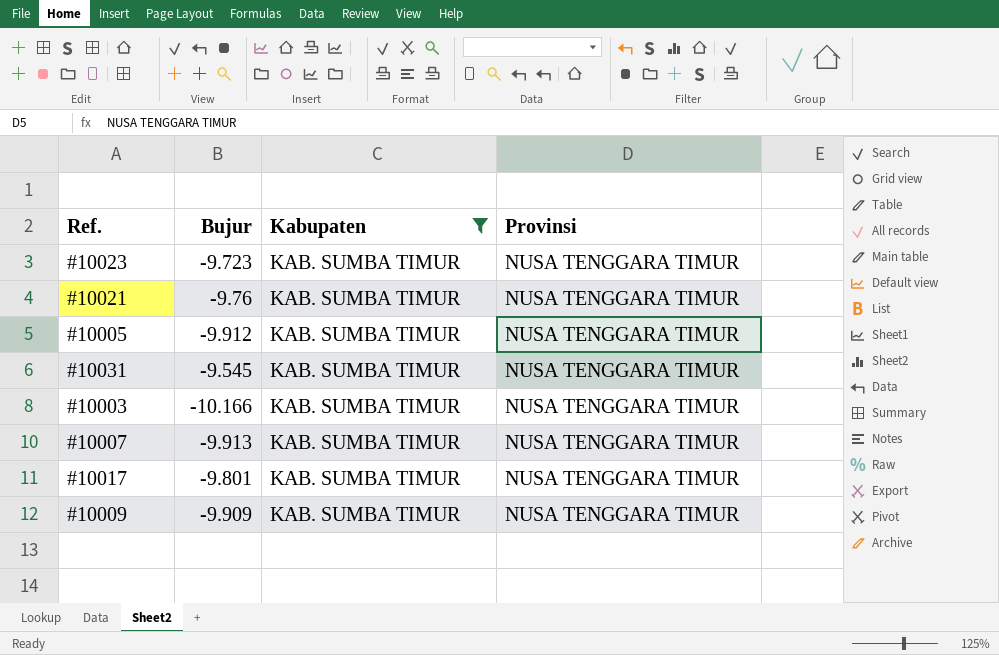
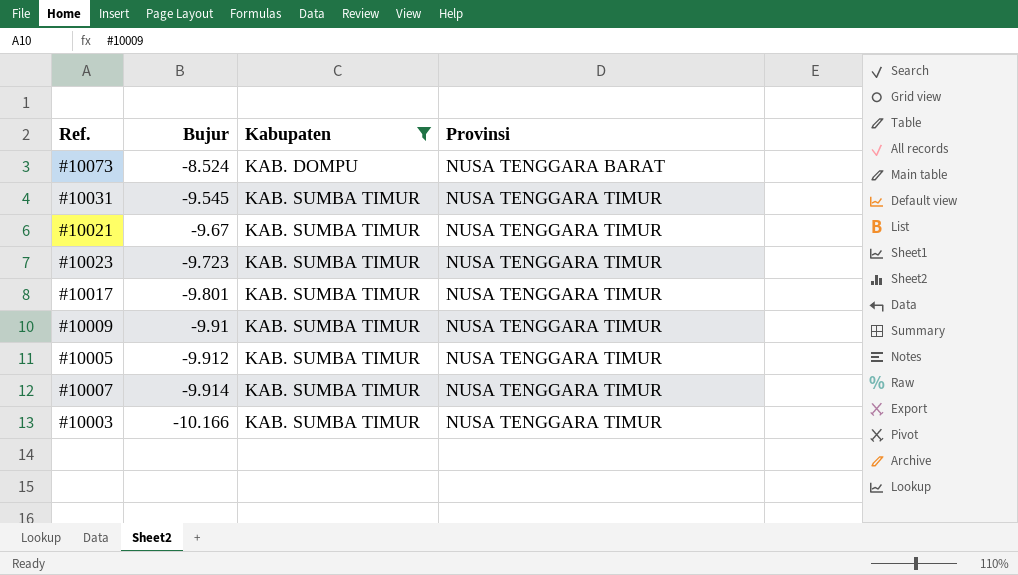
row order: none -> Bujur descending
row #10073: none -> -8.524 | KAB. DOMPU | NUSA TENGGARA BARAT
#10021 | Bujur: -9.76 -> -9.67
#10009 | Bujur: -9.909 -> -9.91
#10007 | Bujur: -9.913 -> -9.914

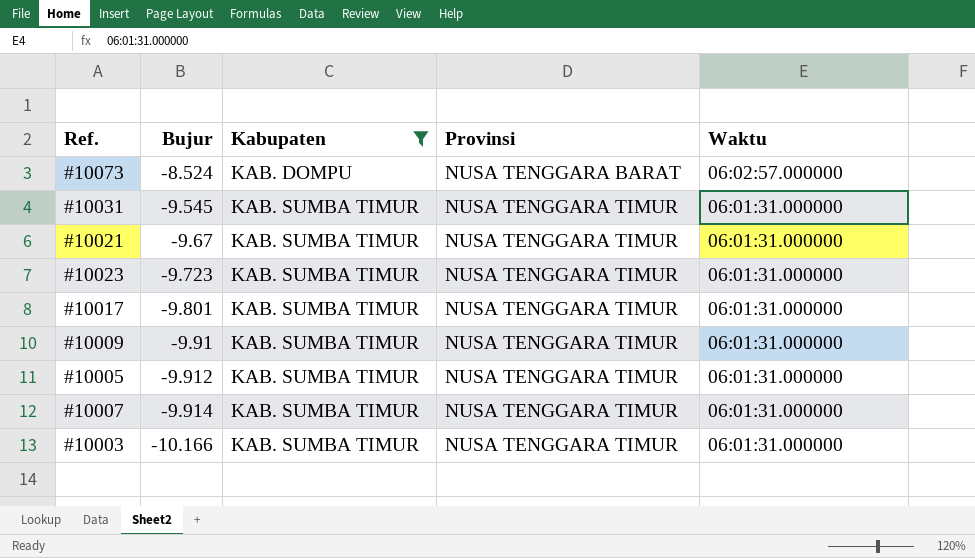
column Waktu | position: none -> 5

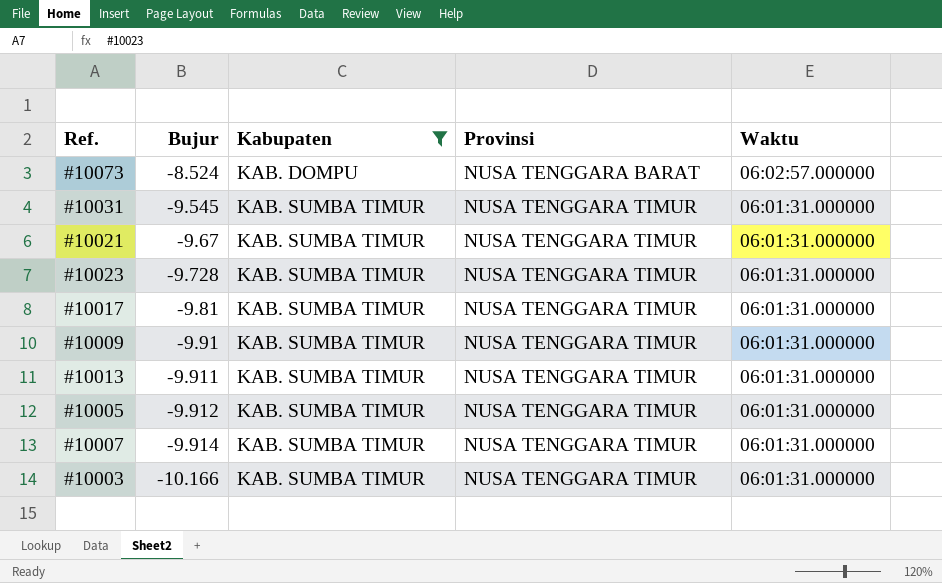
#10023 | Bujur: -9.723 -> -9.728
#10017 | Bujur: -9.801 -> -9.81
row #10013: none -> -9.911 | KAB. SUMBA TIMUR | NUSA TENGGARA TIMUR | 06:01:31.000000

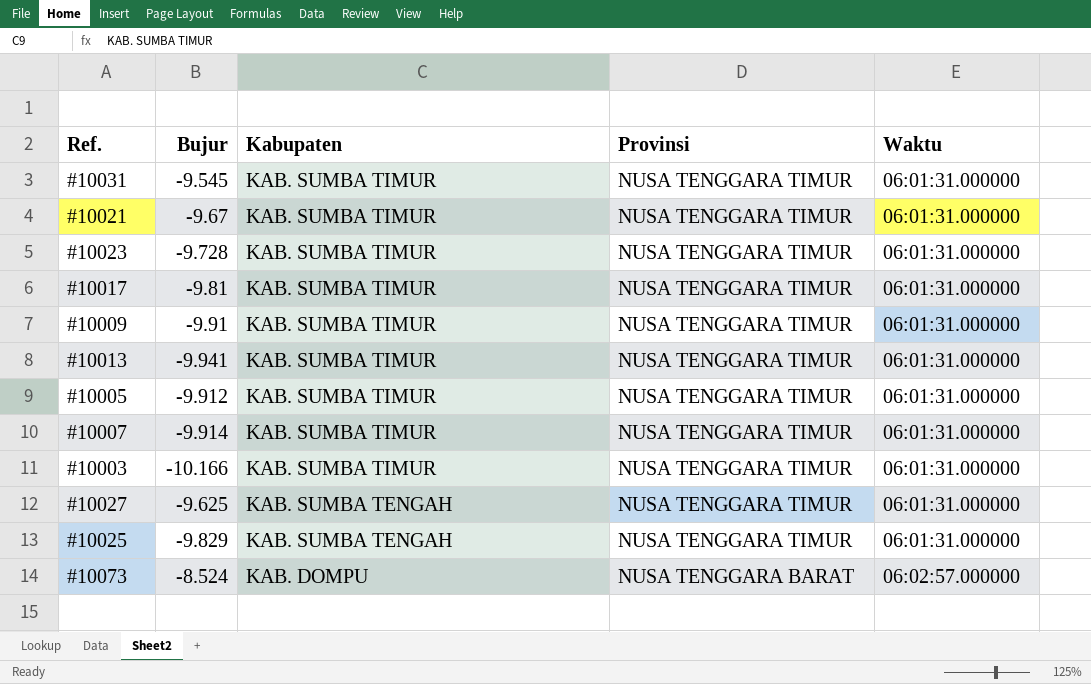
filter: Kabupaten != KAB. SUMBA TENGAH -> none
row order: Bujur descending -> Kabupaten descending
#10013 | Bujur: -9.911 -> -9.941

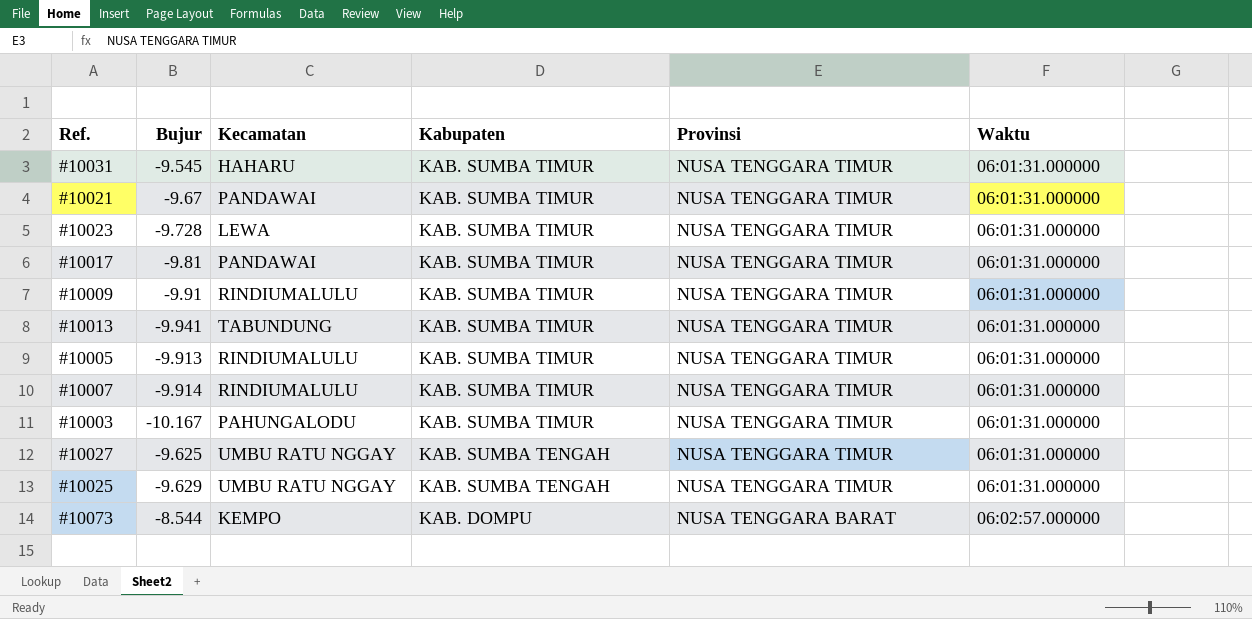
column Kecamatan | position: none -> 3
#10005 | Bujur: -9.912 -> -9.913
#10003 | Bujur: -10.166 -> -10.167
#10025 | Bujur: -9.829 -> -9.629
#10073 | Bujur: -8.524 -> -8.544

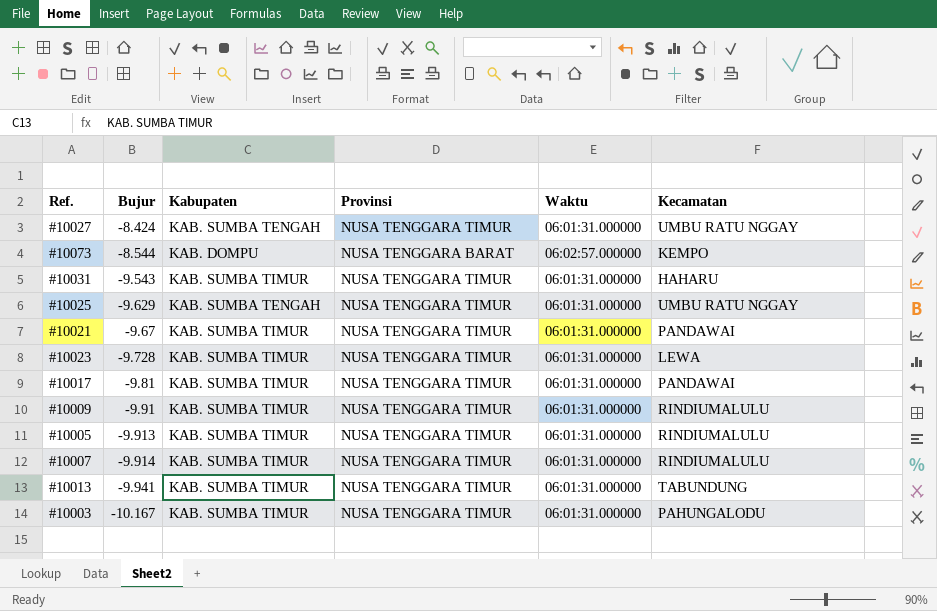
row order: Kabupaten descending -> Bujur descending
column Kecamatan | position: 3 -> 6
#10027 | Bujur: -9.625 -> -8.424
#10031 | Bujur: -9.545 -> -9.543

